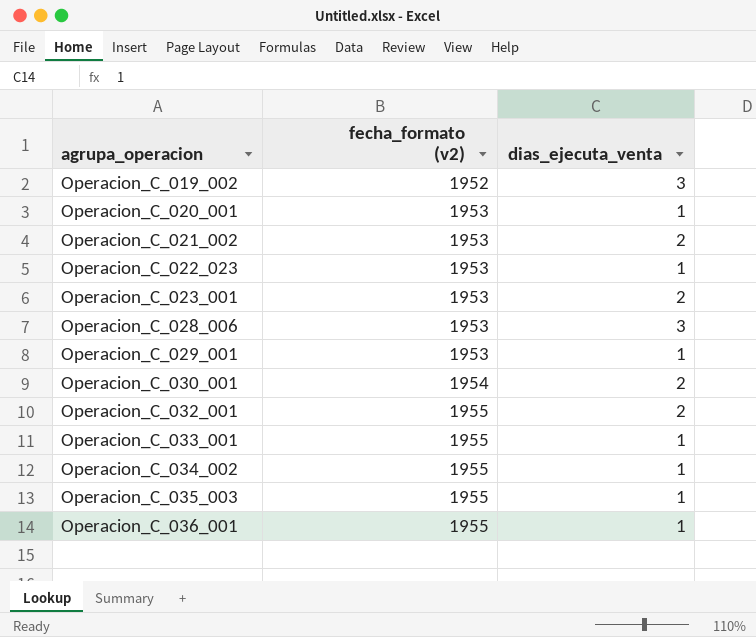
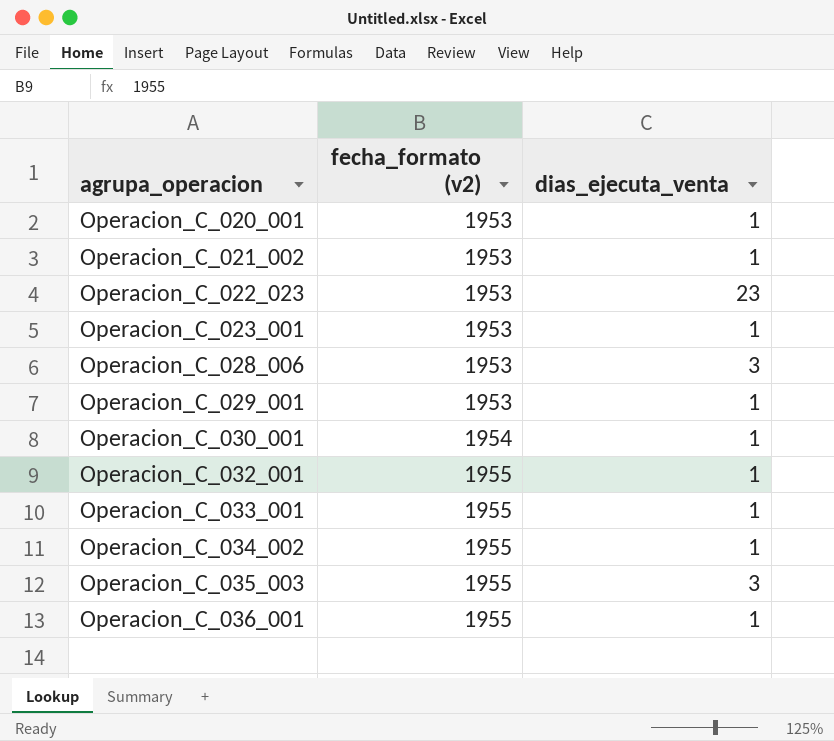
row Operacion_C_019_002: 1952 | 3 -> none
Operacion_C_021_002 | dias_ejecuta_venta: 2 -> 1
Operacion_C_022_023 | dias_ejecuta_venta: 1 -> 23
Operacion_C_023_001 | dias_ejecuta_venta: 2 -> 1
Operacion_C_030_001 | dias_ejecuta_venta: 2 -> 1
Operacion_C_032_001 | dias_ejecuta_venta: 2 -> 1
Operacion_C_035_003 | dias_ejecuta_venta: 1 -> 3

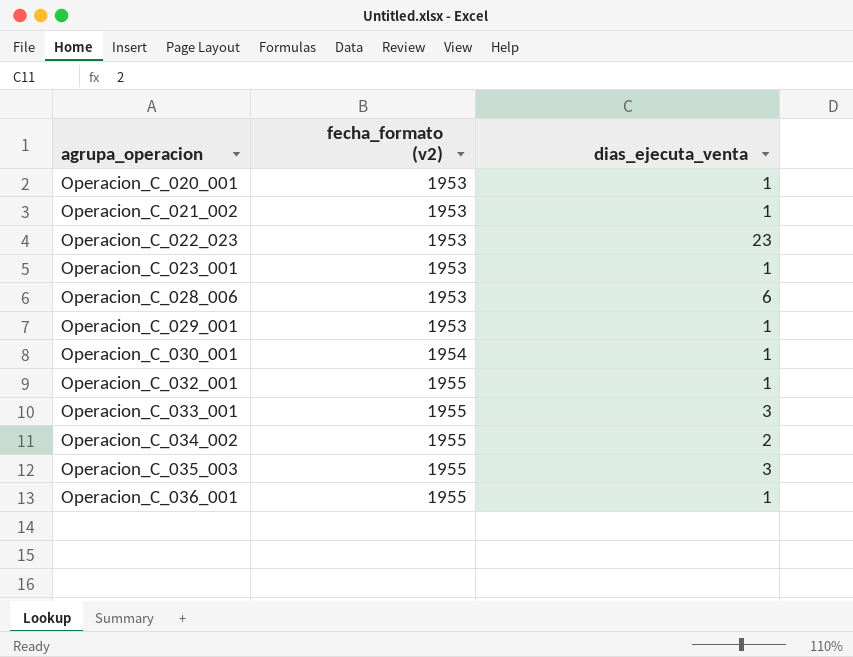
Operacion_C_028_006 | dias_ejecuta_venta: 3 -> 6
Operacion_C_033_001 | dias_ejecuta_venta: 1 -> 3
Operacion_C_034_002 | dias_ejecuta_venta: 1 -> 2

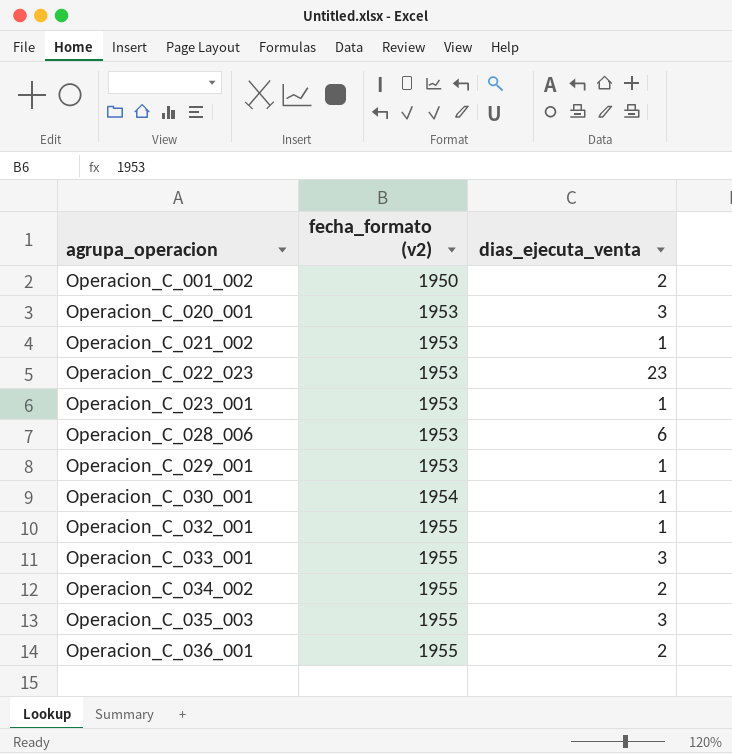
row Operacion_C_001_002: none -> 1950 | 2
Operacion_C_020_001 | dias_ejecuta_venta: 1 -> 3
Operacion_C_036_001 | dias_ejecuta_venta: 1 -> 2

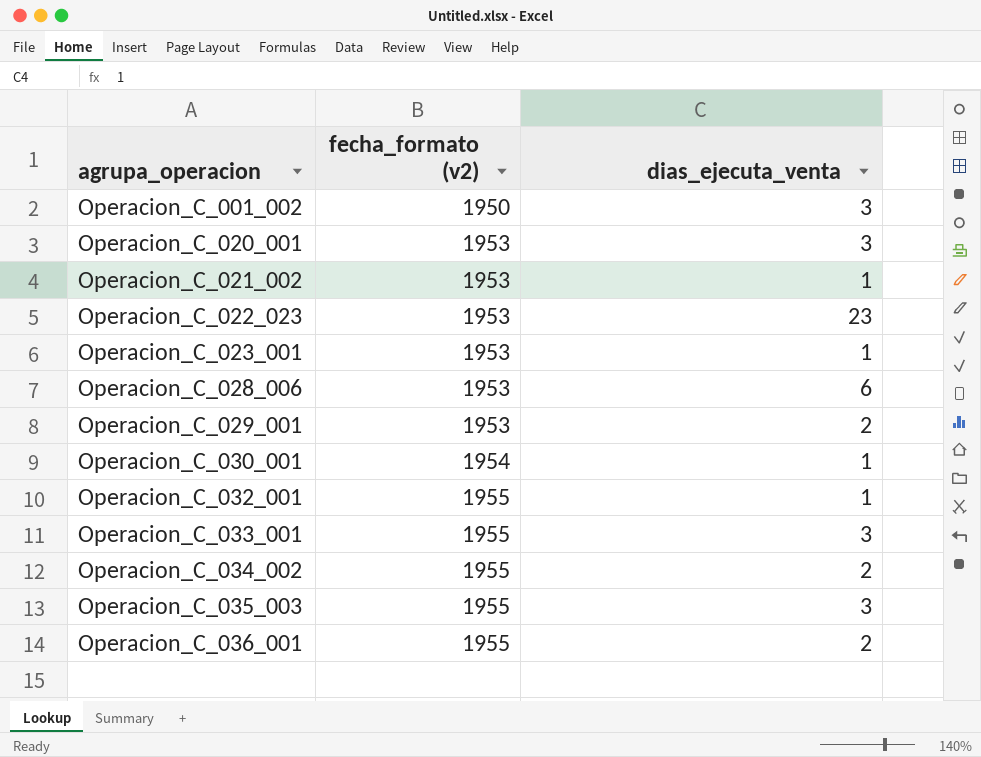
Operacion_C_001_002 | dias_ejecuta_venta: 2 -> 3
Operacion_C_029_001 | dias_ejecuta_venta: 1 -> 2

